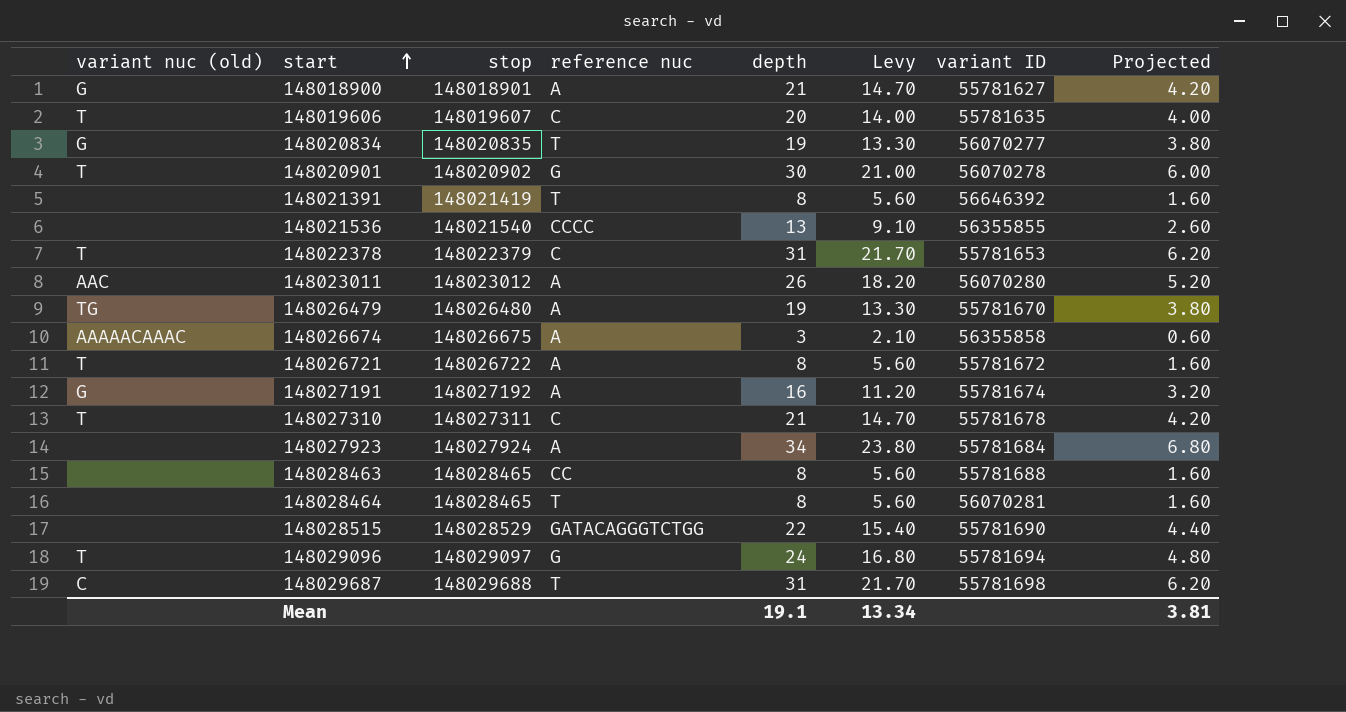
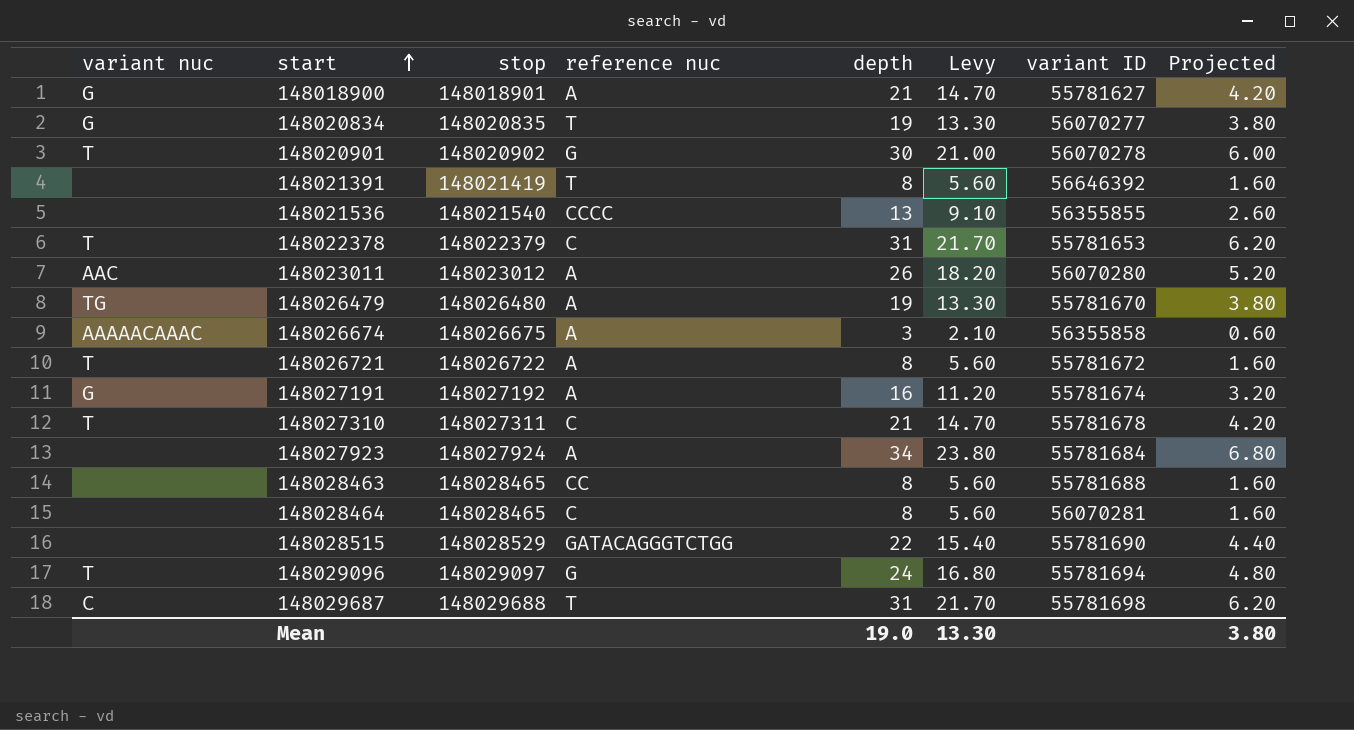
column name: variant nuc (old) -> variant nuc
row 148019606: T | 148019607 | C | 20 | 14.00 | 55781635 | 4.00 -> none
148028464 | reference nuc: T -> C
Mean | depth: 19.1 -> 19.0
Mean | Levy: 13.34 -> 13.30
Mean | Projected: 3.81 -> 3.80

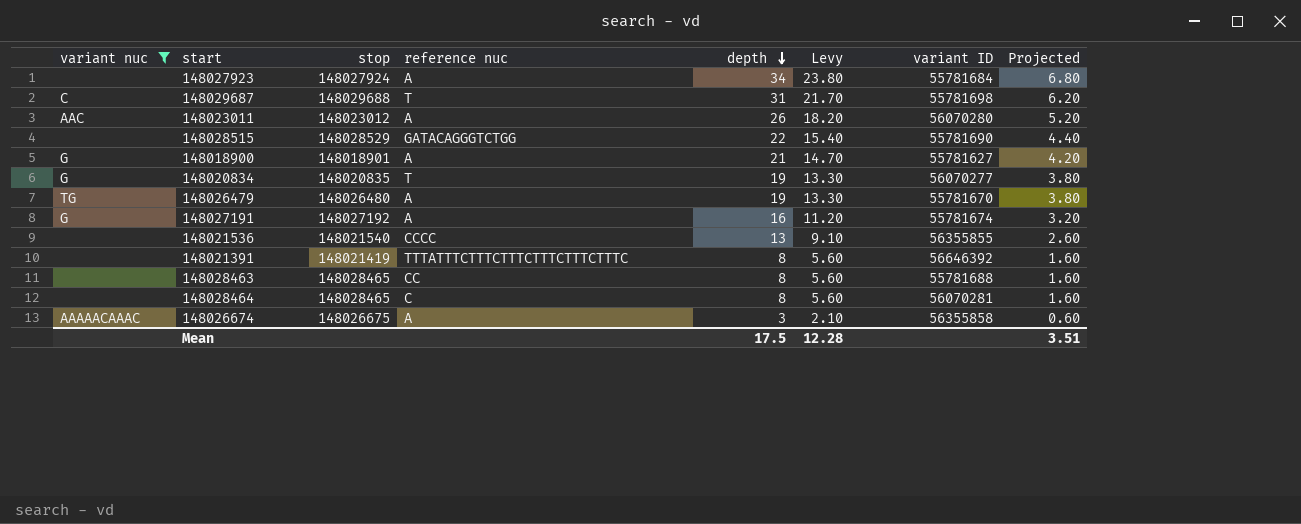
filter: none -> variant nuc != T
row order: start ascending -> depth descending
148021391 | reference nuc: T -> TTTATTTCTTTCTTTCTTTCTTTCTTTC
Mean | depth: 19.0 -> 17.5
Mean | Levy: 13.30 -> 12.28
Mean | Projected: 3.80 -> 3.51

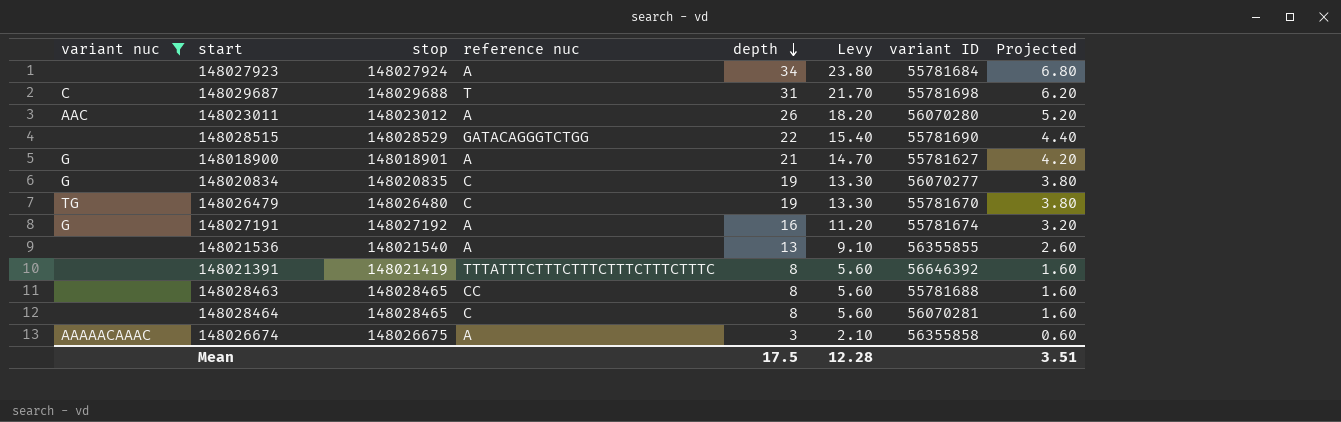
148020834 | reference nuc: T -> C
148026479 | reference nuc: A -> C
148021536 | reference nuc: CCCC -> A

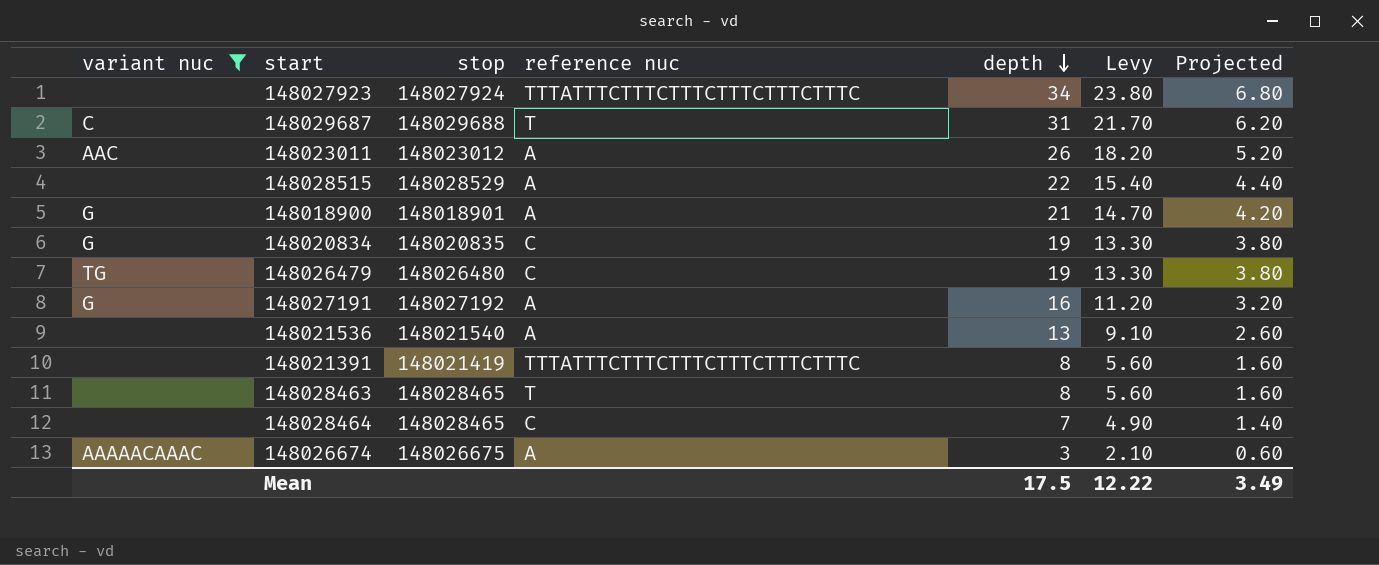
column variant ID | position: 7 -> none
148027923 | reference nuc: A -> TTTATTTCTTTCTTTCTTTCTTTCTTTC
148028515 | reference nuc: GATACAGGGTCTGG -> A
148028463 | reference nuc: CC -> T
148028464 | depth: 8 -> 7
148028464 | Levy: 5.60 -> 4.90
148028464 | Projected: 1.60 -> 1.40
Mean | Levy: 12.28 -> 12.22
Mean | Projected: 3.51 -> 3.49

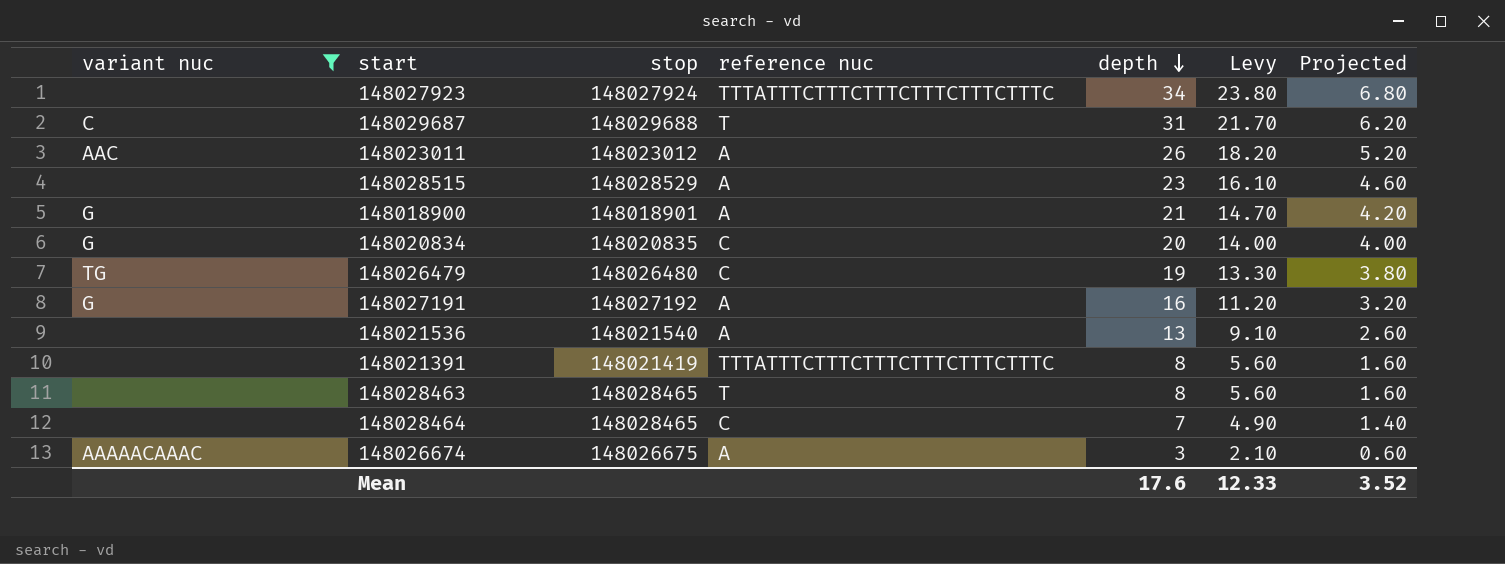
148028515 | depth: 22 -> 23
148028515 | Levy: 15.40 -> 16.10
148028515 | Projected: 4.40 -> 4.60
148020834 | depth: 19 -> 20
148020834 | Levy: 13.30 -> 14.00
148020834 | Projected: 3.80 -> 4.00
Mean | depth: 17.5 -> 17.6
Mean | Levy: 12.22 -> 12.33
Mean | Projected: 3.49 -> 3.52

